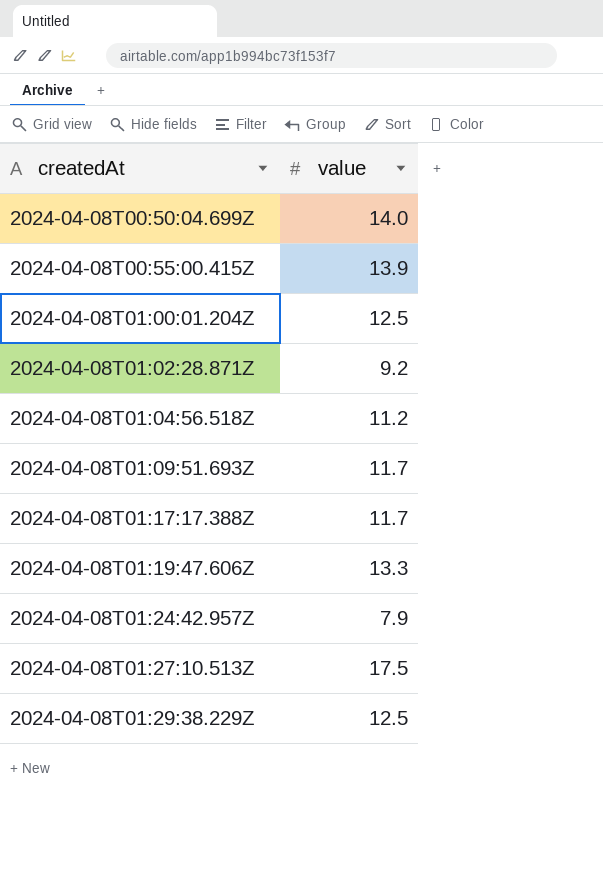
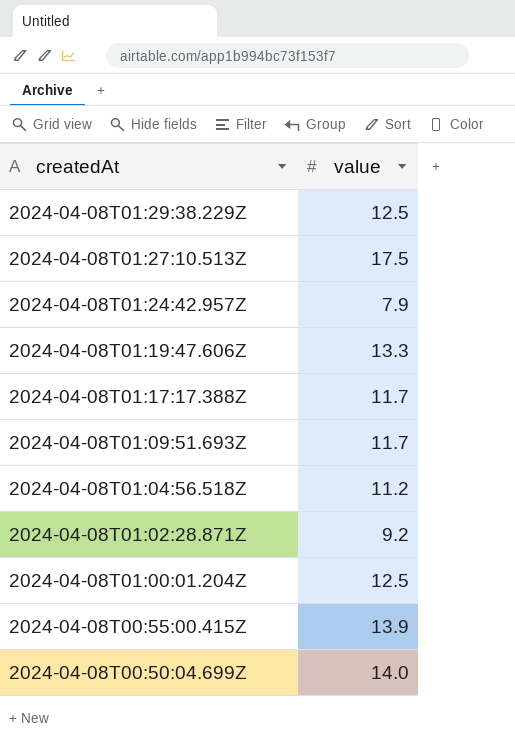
row order: createdAt ascending -> createdAt descending

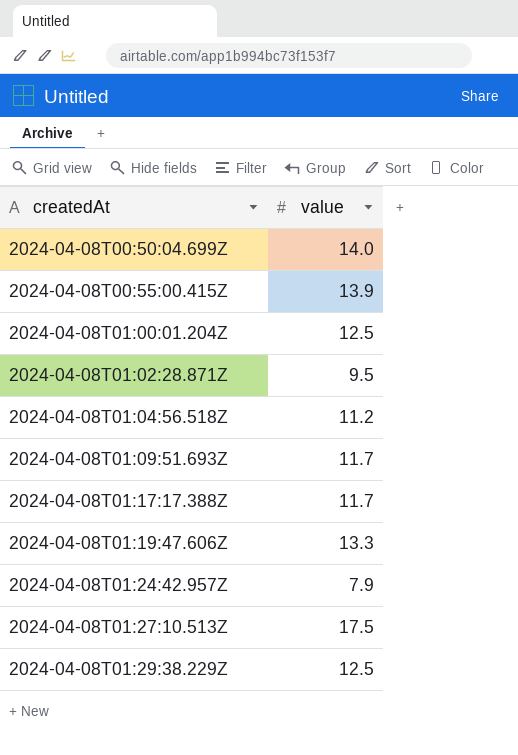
row order: createdAt descending -> createdAt ascending
2024-04-08T01:02:28.871Z | value: 9.2 -> 9.5

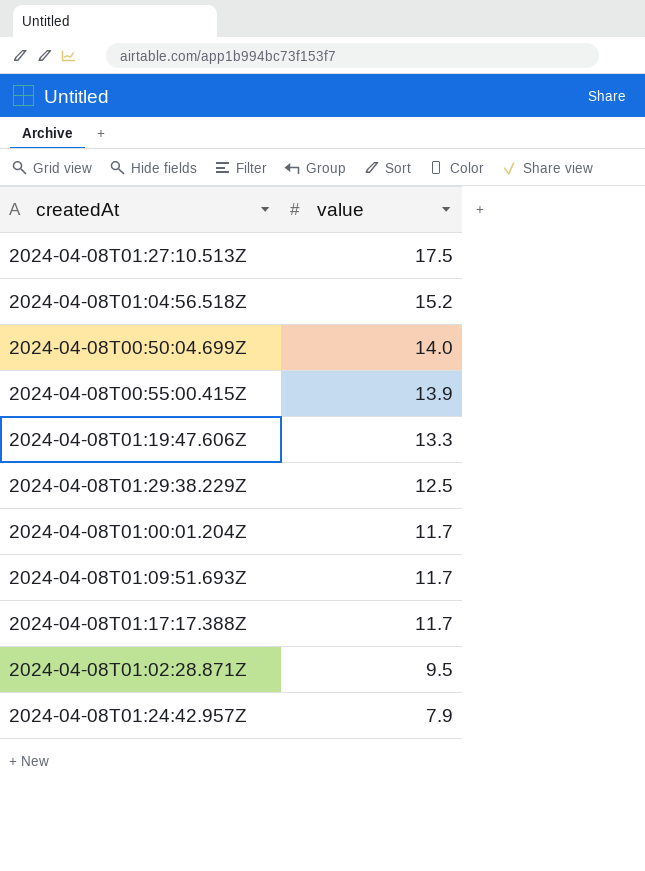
row order: createdAt ascending -> value descending
2024-04-08T01:04:56.518Z | value: 11.2 -> 15.2
2024-04-08T01:00:01.204Z | value: 12.5 -> 11.7

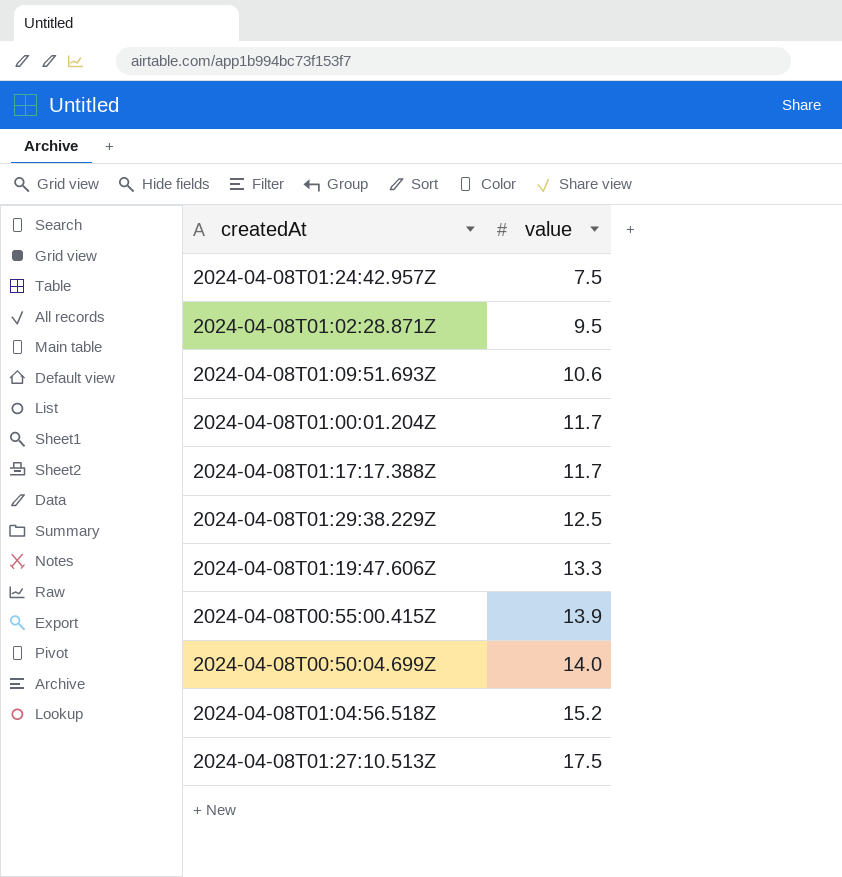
row order: value descending -> value ascending
2024-04-08T01:24:42.957Z | value: 7.9 -> 7.5
2024-04-08T01:09:51.693Z | value: 11.7 -> 10.6

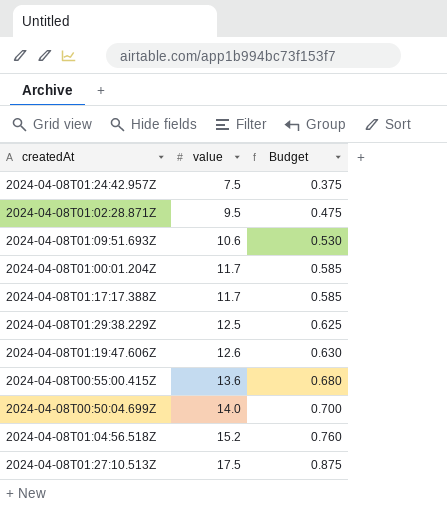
column Budget | formula: none -> [value] * 0.05
2024-04-08T01:19:47.606Z | value: 13.3 -> 12.6
2024-04-08T00:55:00.415Z | value: 13.9 -> 13.6

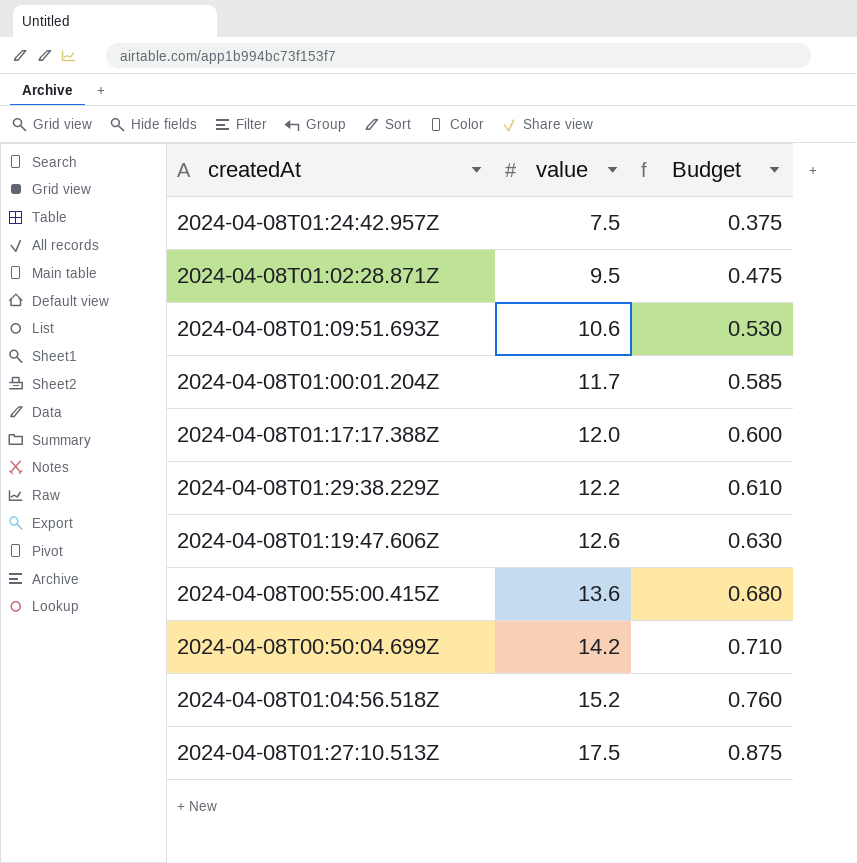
2024-04-08T01:17:17.388Z | value: 11.7 -> 12.0
2024-04-08T01:17:17.388Z | Budget: 0.585 -> 0.600
2024-04-08T01:29:38.229Z | value: 12.5 -> 12.2
2024-04-08T01:29:38.229Z | Budget: 0.625 -> 0.610
2024-04-08T00:50:04.699Z | value: 14.0 -> 14.2
2024-04-08T00:50:04.699Z | Budget: 0.700 -> 0.710

